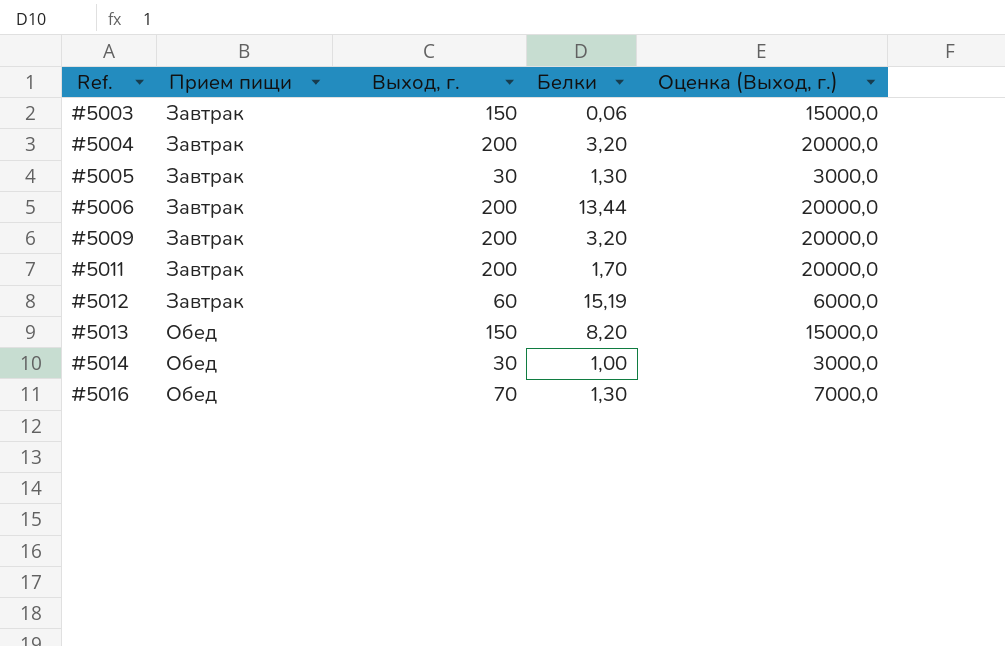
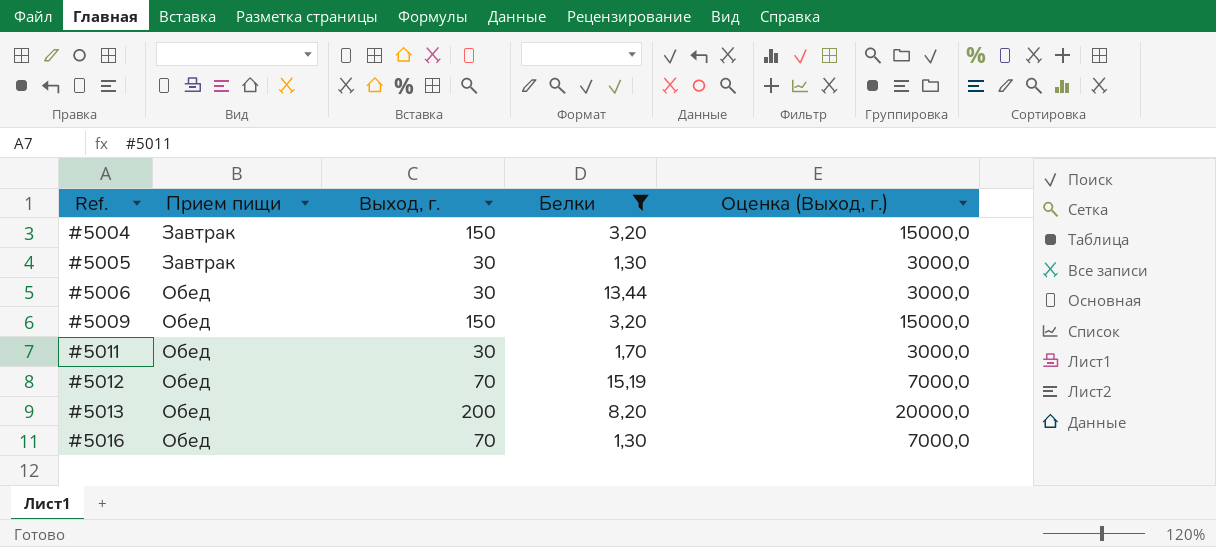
filter: none -> Белки >= 1,30
#5004 | Выход, г.: 200 -> 150
#5004 | Оценка (Выход, г.): 20000,0 -> 15000,0
#5006 | Прием пищи: Завтрак -> Обед
#5006 | Выход, г.: 200 -> 30
#5006 | Оценка (Выход, г.): 20000,0 -> 3000,0
#5009 | Прием пищи: Завтрак -> Обед
#5009 | Выход, г.: 200 -> 150
#5009 | Оценка (Выход, г.): 20000,0 -> 15000,0
#5011 | Прием пищи: Завтрак -> Обед
#5011 | Выход, г.: 200 -> 30
#5011 | Оценка (Выход, г.): 20000,0 -> 3000,0
#5012 | Прием пищи: Завтрак -> Обед
#5012 | Выход, г.: 60 -> 70
#5012 | Оценка (Выход, г.): 6000,0 -> 7000,0
#5013 | Выход, г.: 150 -> 200
#5013 | Оценка (Выход, г.): 15000,0 -> 20000,0

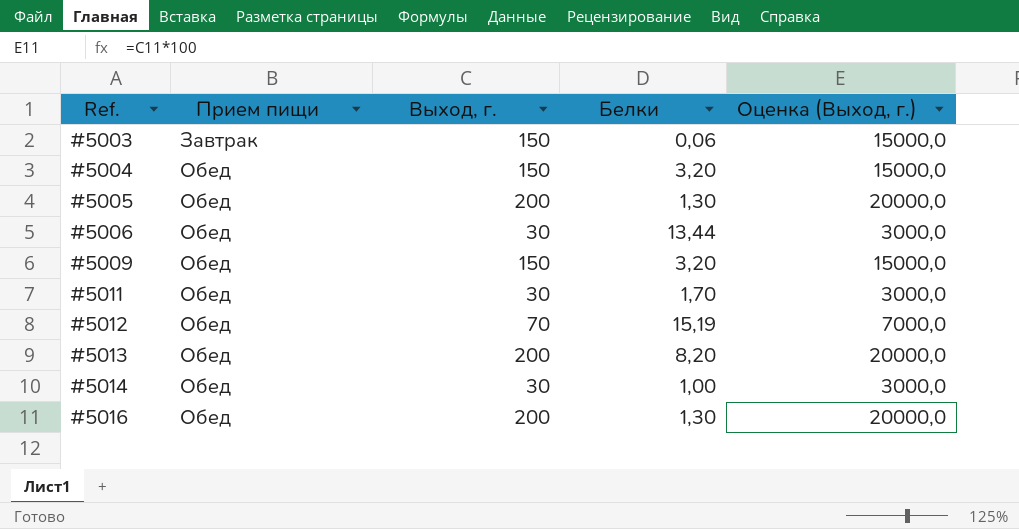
filter: Белки >= 1,30 -> none
#5004 | Прием пищи: Завтрак -> Обед
#5005 | Прием пищи: Завтрак -> Обед
#5005 | Выход, г.: 30 -> 200
#5005 | Оценка (Выход, г.): 3000,0 -> 20000,0
#5016 | Выход, г.: 70 -> 200
#5016 | Оценка (Выход, г.): 7000,0 -> 20000,0

